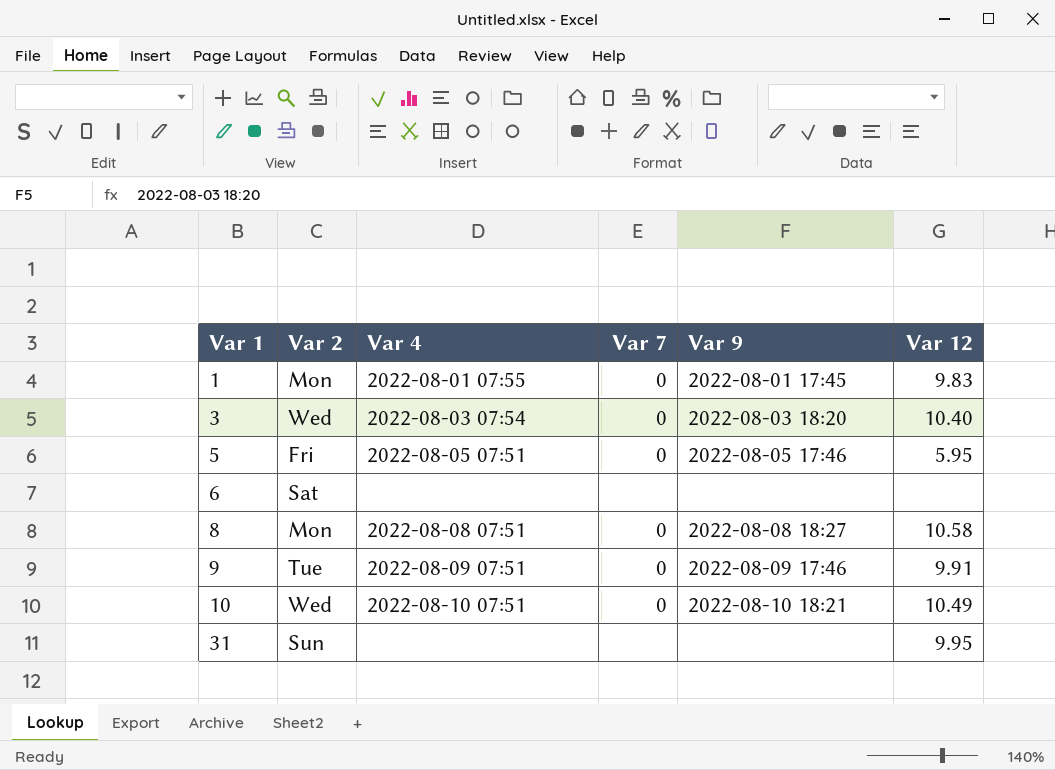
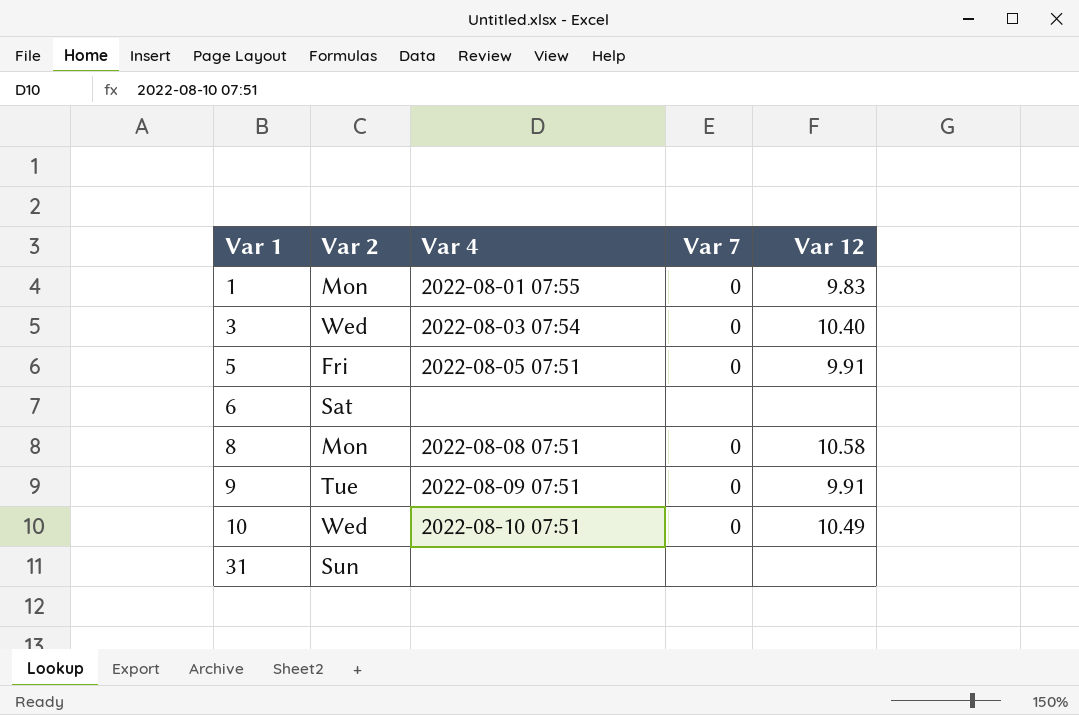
column Var 9 | position: 5 -> none
5 | Var 12: 5.95 -> 9.91
31 | Var 12: 9.95 -> none

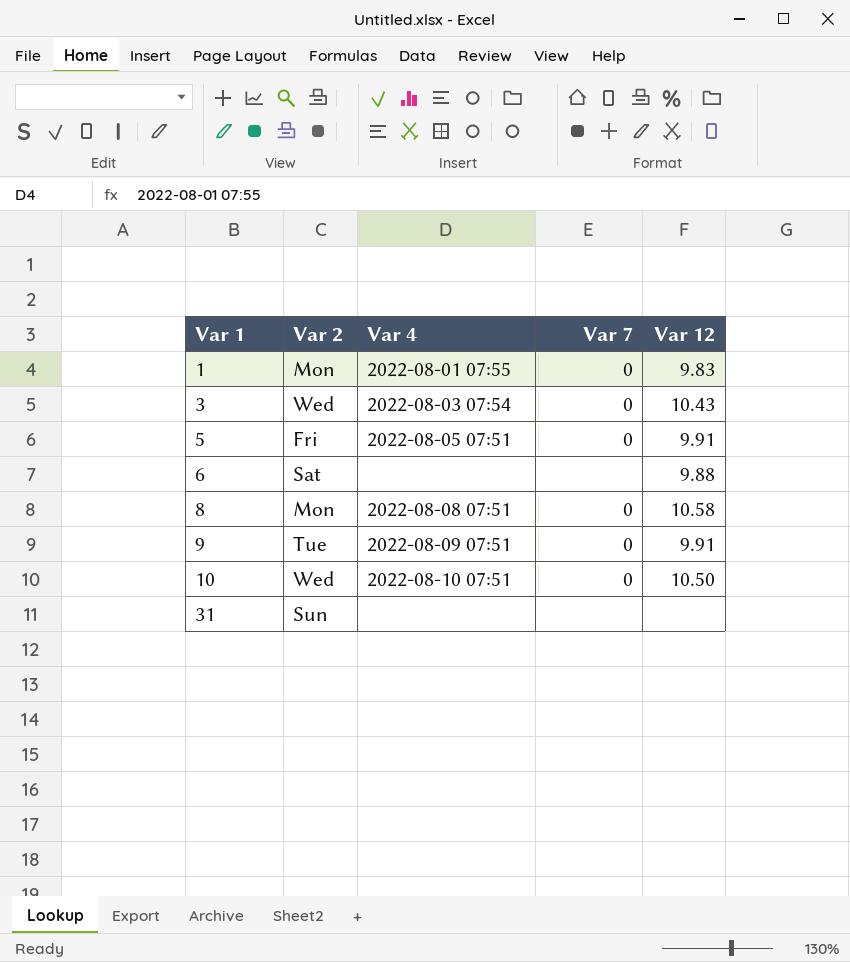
3 | Var 12: 10.40 -> 10.43
6 | Var 12: none -> 9.88
10 | Var 12: 10.49 -> 10.50

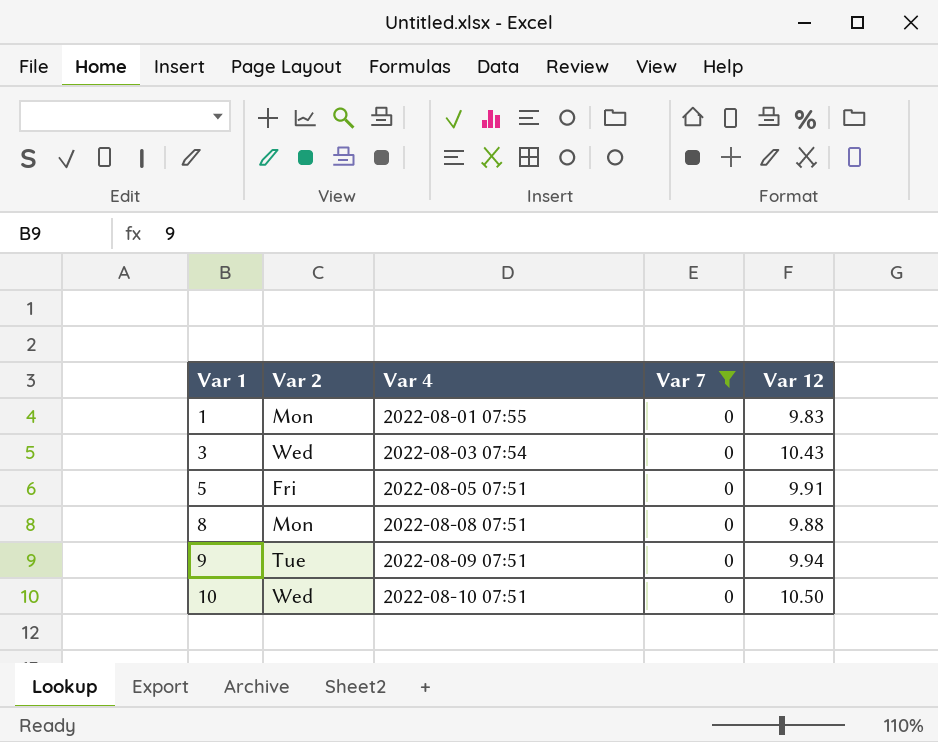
filter: none -> Var 7 = 0
8 | Var 12: 10.58 -> 9.88
9 | Var 12: 9.91 -> 9.94

